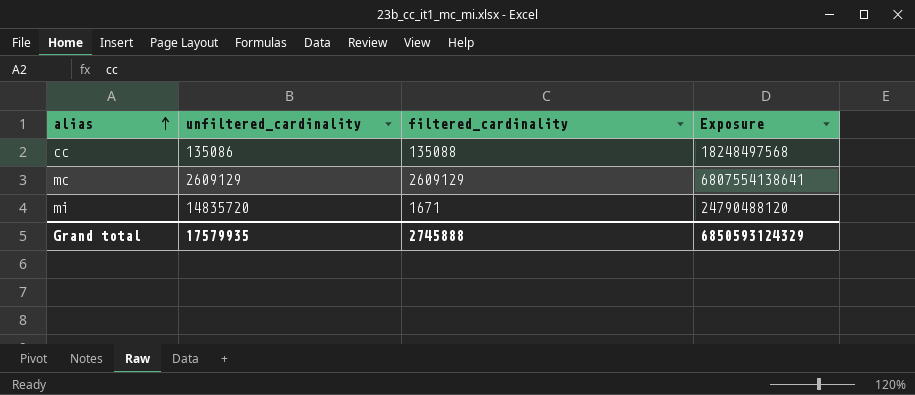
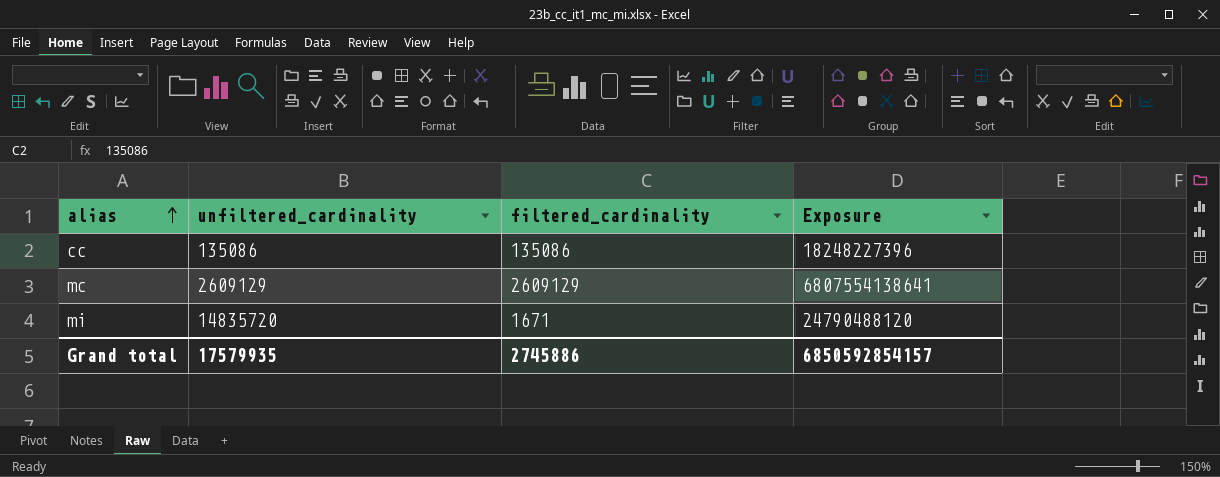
cc | filtered_cardinality: 135088 -> 135086
cc | Exposure: 18248497568 -> 18248227396
Grand total | filtered_cardinality: 2745888 -> 2745886
Grand total | Exposure: 6850593124329 -> 6850592854157

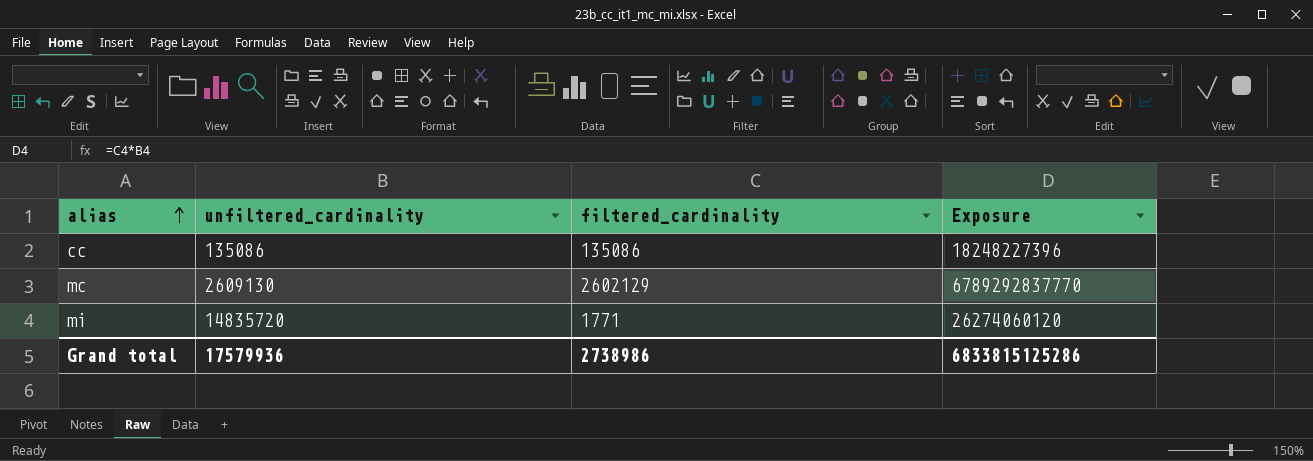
mc | unfiltered_cardinality: 2609129 -> 2609130
mc | filtered_cardinality: 2609129 -> 2602129
mc | Exposure: 6807554138641 -> 6789292837770
mi | filtered_cardinality: 1671 -> 1771
mi | Exposure: 24790488120 -> 26274060120
Grand total | unfiltered_cardinality: 17579935 -> 17579936
Grand total | filtered_cardinality: 2745886 -> 2738986
Grand total | Exposure: 6850592854157 -> 6833815125286

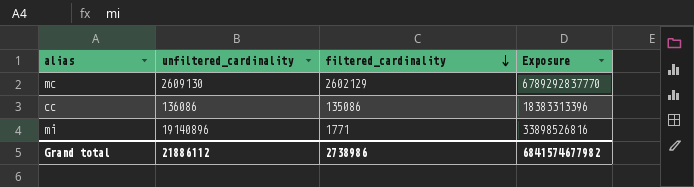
row order: alias ascending -> filtered_cardinality descending
cc | unfiltered_cardinality: 135086 -> 136086
cc | Exposure: 18248227396 -> 18383313396
mi | unfiltered_cardinality: 14835720 -> 19140896
mi | Exposure: 26274060120 -> 33898526816
Grand total | unfiltered_cardinality: 17579936 -> 21886112
Grand total | Exposure: 6833815125286 -> 6841574677982

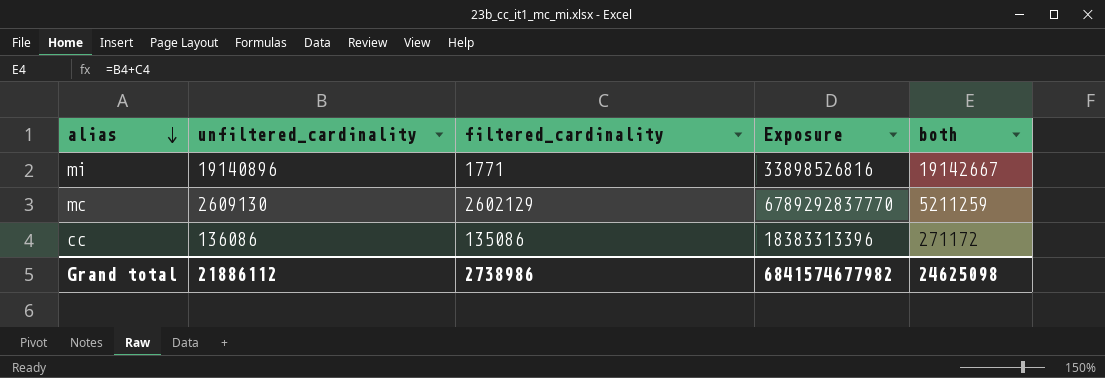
row order: filtered_cardinality descending -> alias descending
column both | formula: none -> [unfiltered_cardinality] + [filtered_cardinality]

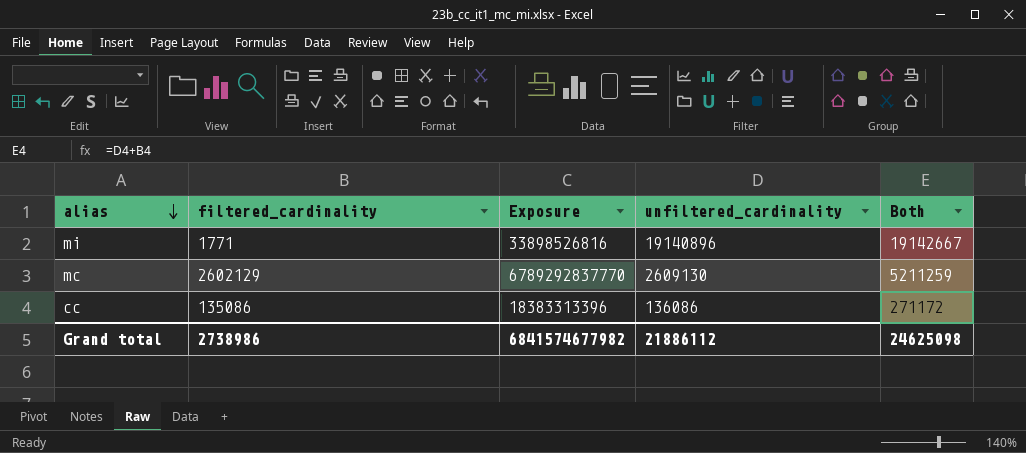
column unfiltered_cardinality | position: 2 -> 4
column name: both -> Both

